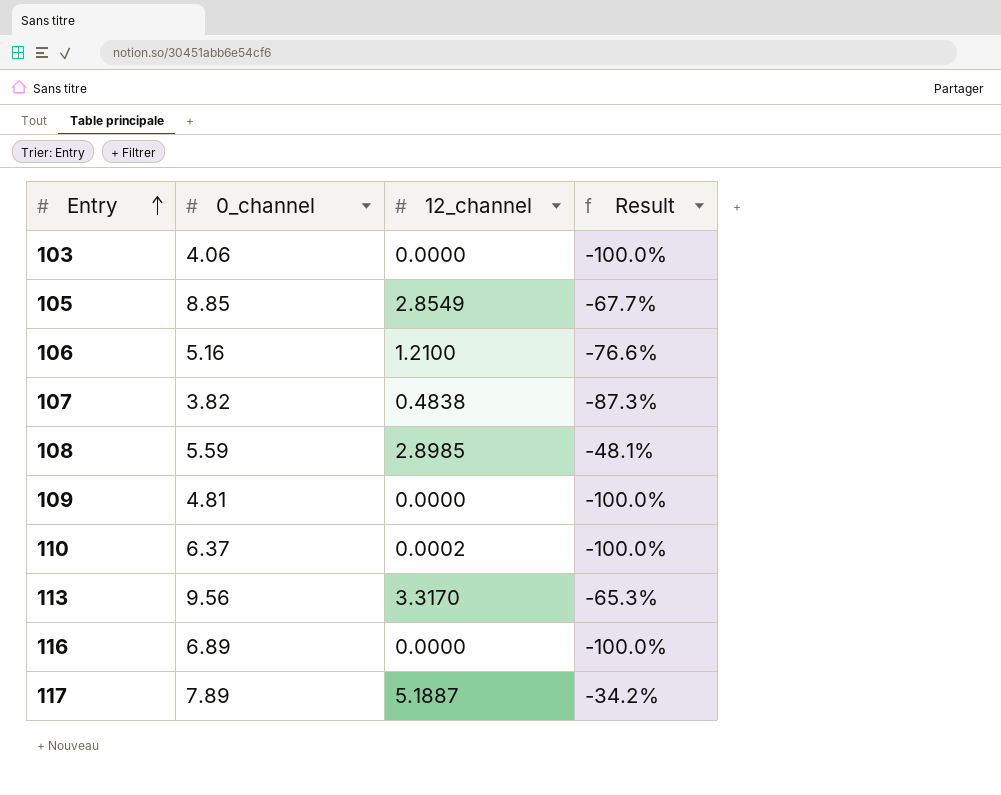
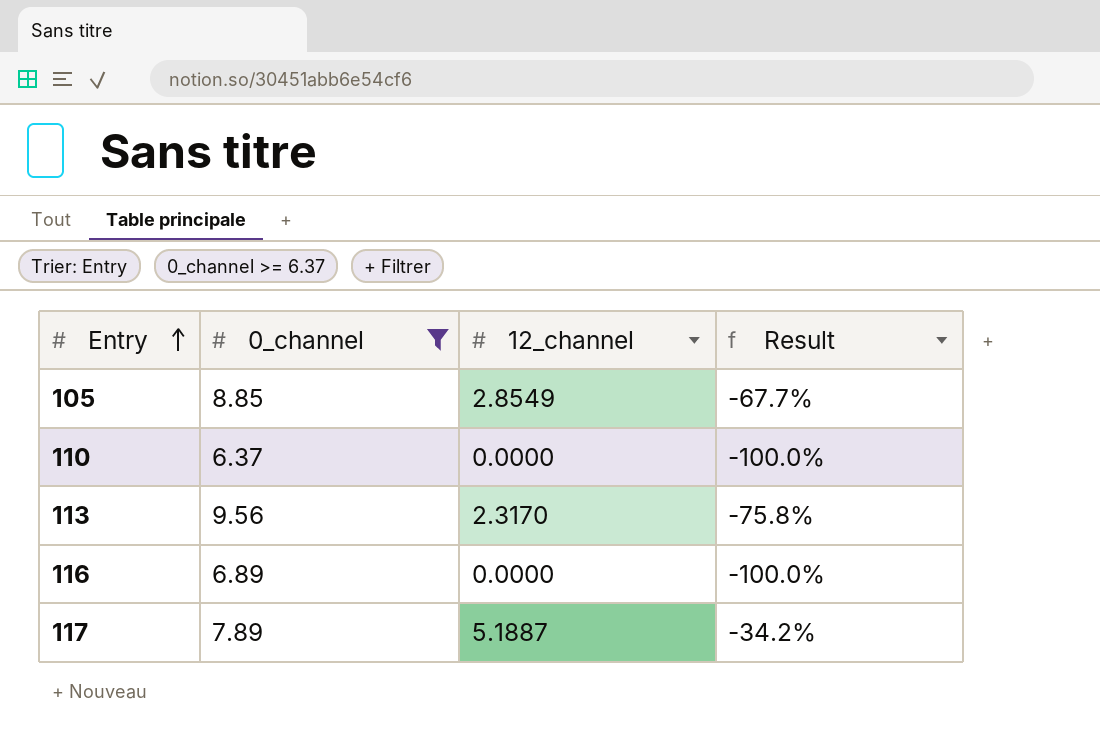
filter: none -> 0_channel >= 6.37
110 | 12_channel: 0.0002 -> 0.0000
113 | 12_channel: 3.3170 -> 2.3170
113 | Result: -65.3% -> -75.8%

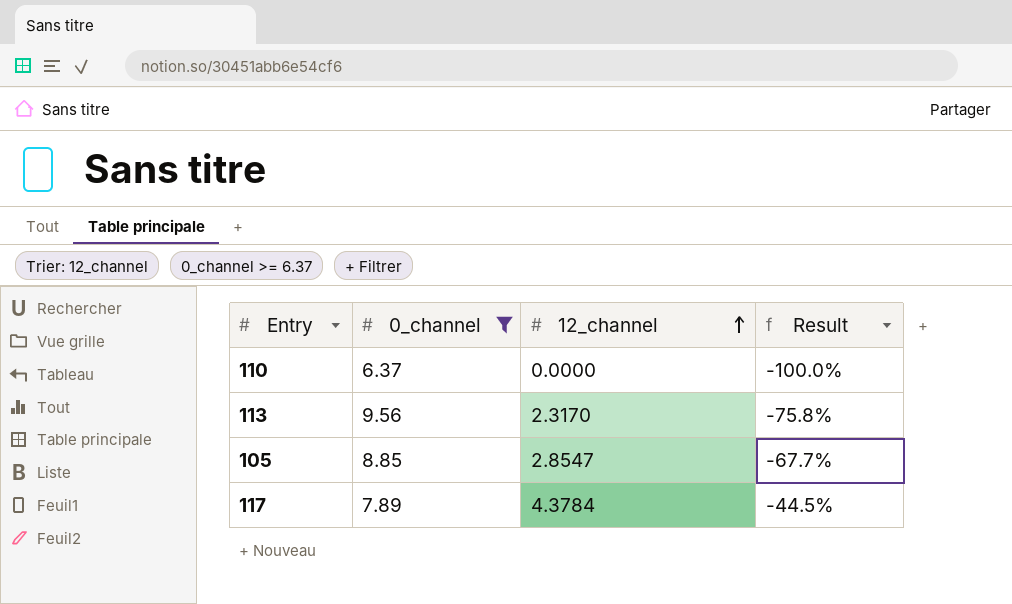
row order: Entry ascending -> 12_channel ascending
row 116: 6.89 | 0.0000 | -100.0% -> none
105 | 12_channel: 2.8549 -> 2.8547
117 | 12_channel: 5.1887 -> 4.3784
117 | Result: -34.2% -> -44.5%

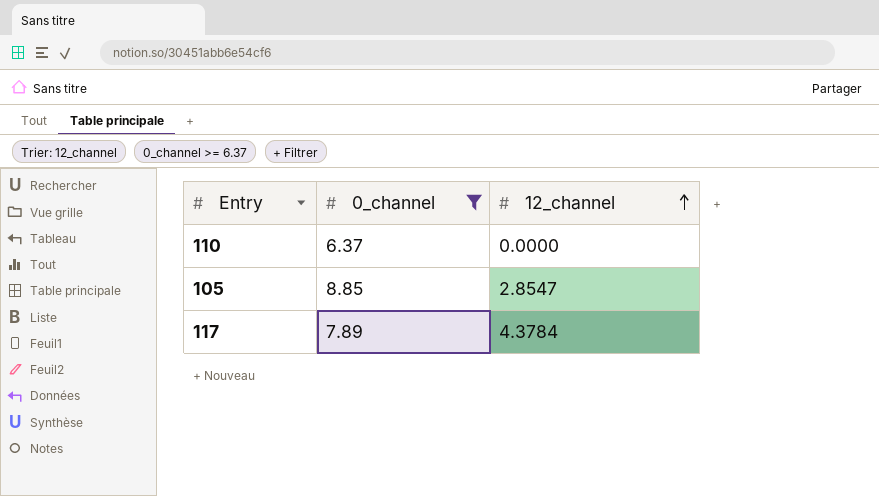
column Result | formula: ([12_channel] - [0_channel]) / [0_channel] -> none
row 113: 9.56 | 2.3170 | -75.8% -> none

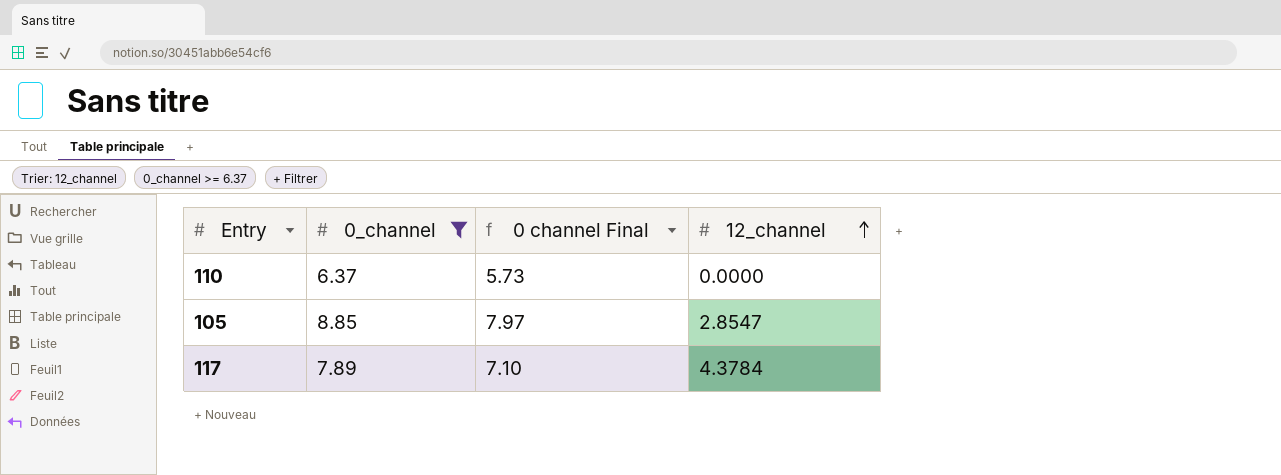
column 0 channel Final | formula: none -> [0_channel] * 0.9

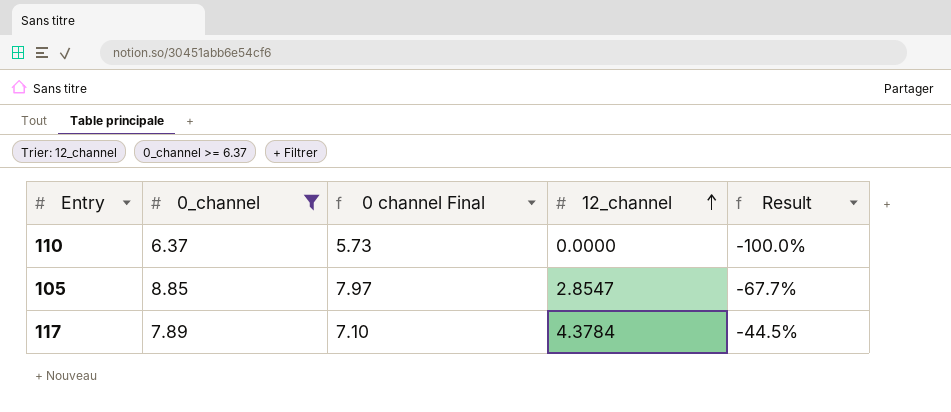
column Result | formula: none -> ([12_channel] - [0_channel]) / [0_channel]

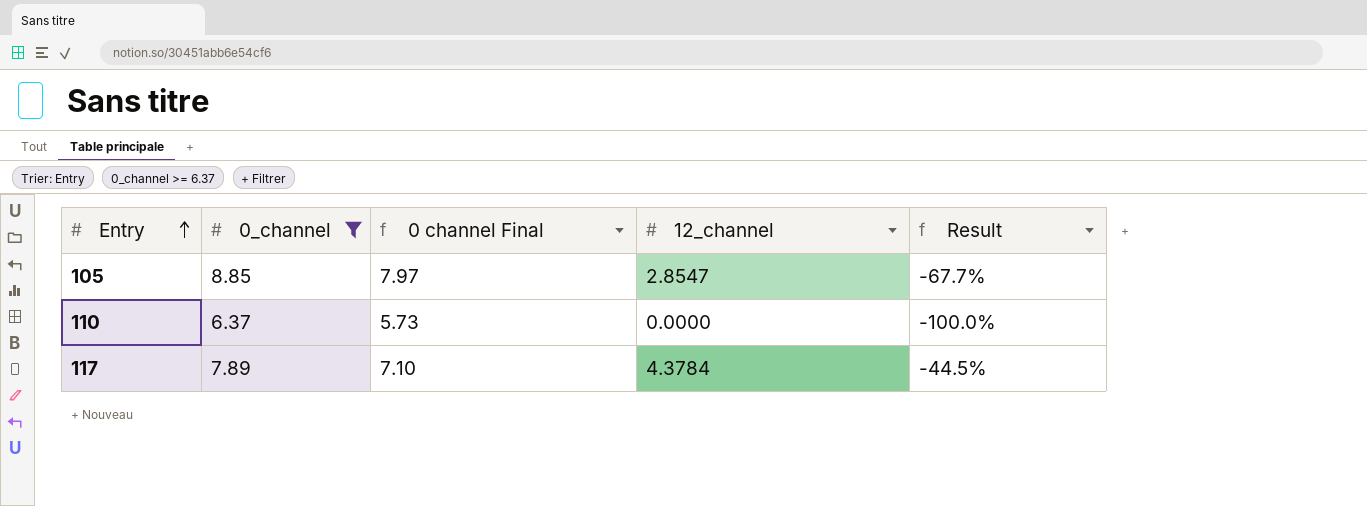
row order: 12_channel ascending -> Entry ascending

